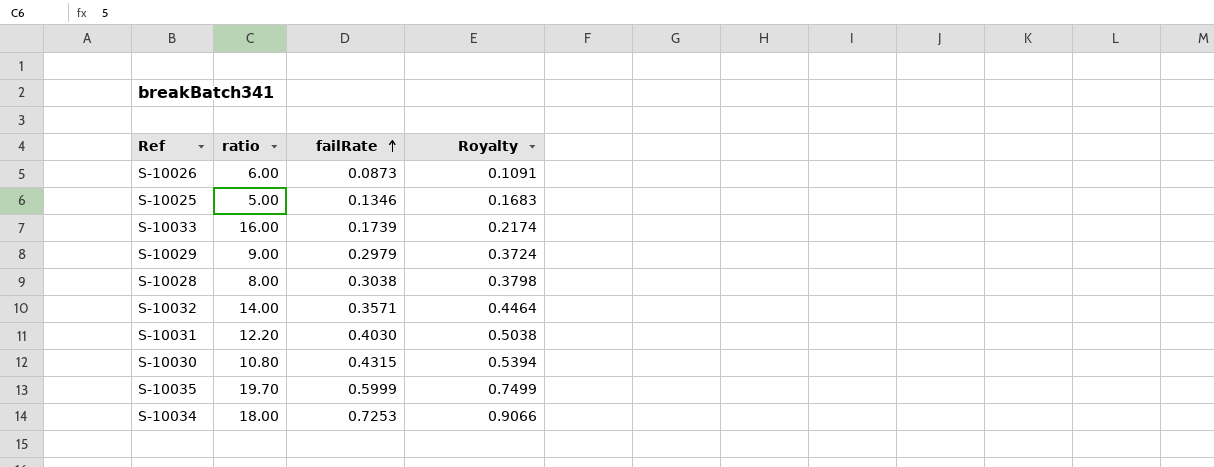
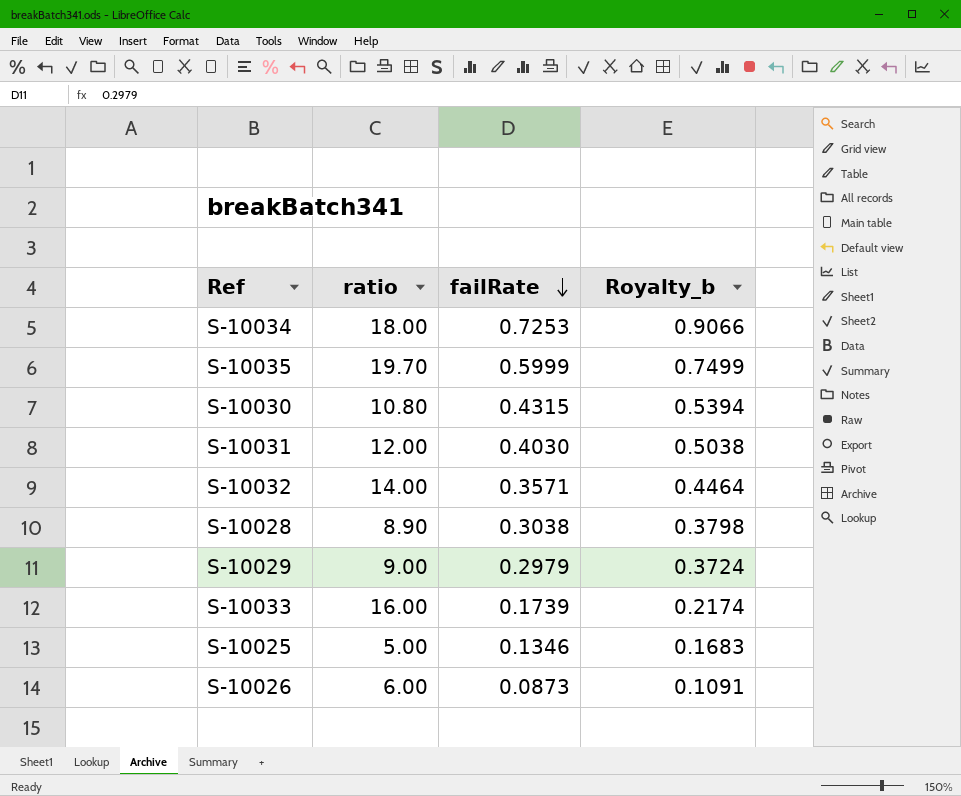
row order: failRate ascending -> failRate descending
column name: Royalty -> Royalty_b
S-10031 | ratio: 12.20 -> 12.00
S-10028 | ratio: 8.00 -> 8.90

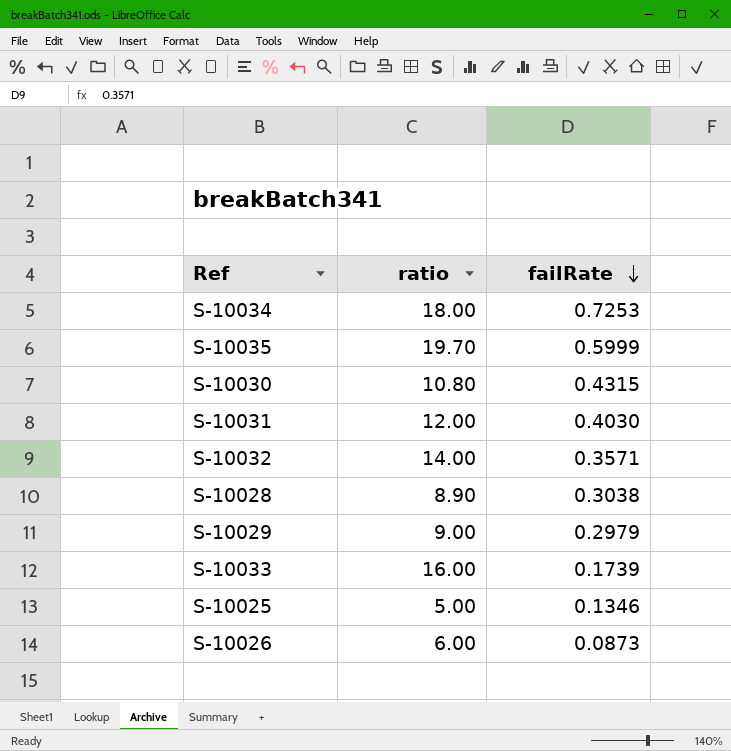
column Royalty_b | formula: [failRate] * 1.25 -> none

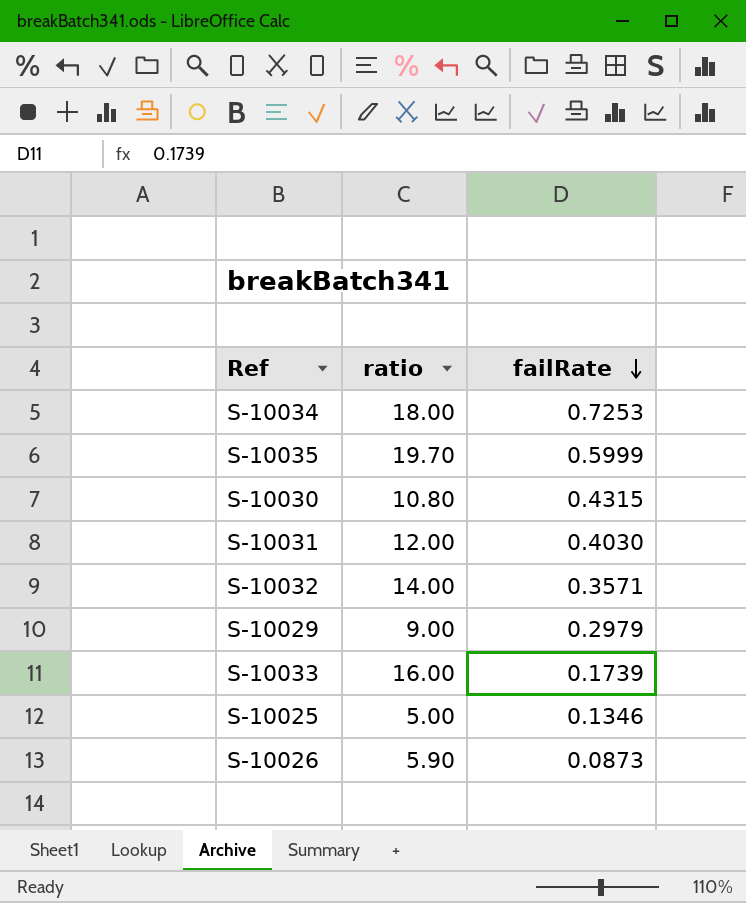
row S-10028: 8.90 | 0.3038 -> none
S-10026 | ratio: 6.00 -> 5.90

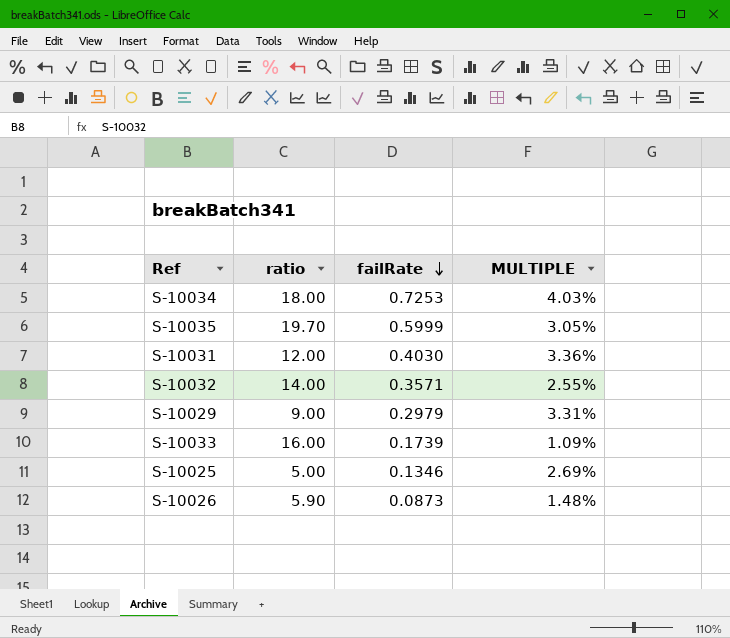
column MULTIPLE | formula: none -> [failRate] / [ratio]
row S-10030: 10.80 | 0.4315 -> none

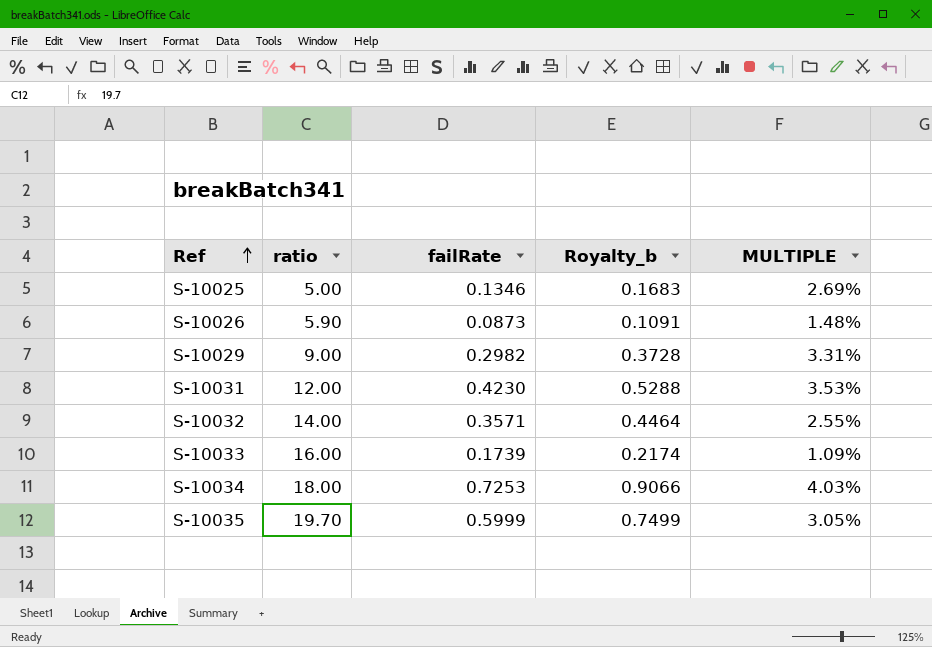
row order: failRate descending -> Ref ascending
column Royalty_b | formula: none -> [failRate] * 1.25
S-10029 | failRate: 0.2979 -> 0.2982
S-10031 | failRate: 0.4030 -> 0.4230
S-10031 | MULTIPLE: 3.36% -> 3.53%

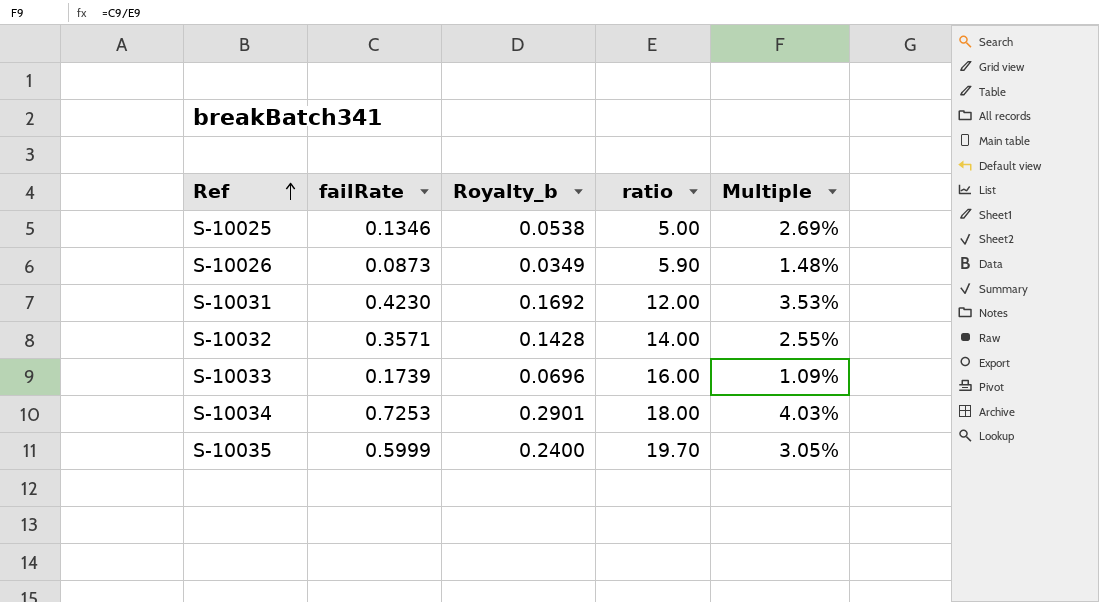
column Royalty_b | formula: [failRate] * 1.25 -> [failRate] * 0.4
column ratio | position: 2 -> 4
column name: MULTIPLE -> Multiple
row S-10029: 9.00 | 0.2982 | 0.3728 | 3.31% -> none

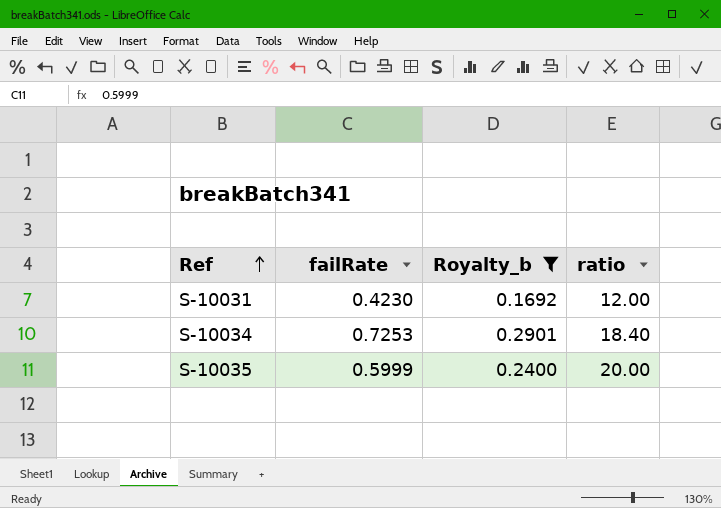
filter: none -> Royalty_b >= 0.1692
column Multiple | formula: [failRate] / [ratio] -> none
S-10034 | ratio: 18.00 -> 18.40
S-10035 | ratio: 19.70 -> 20.00

